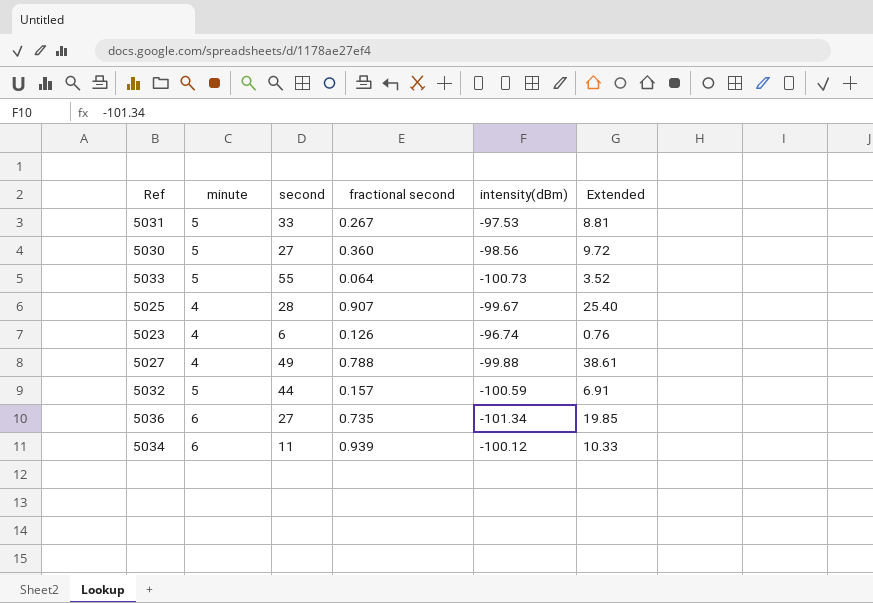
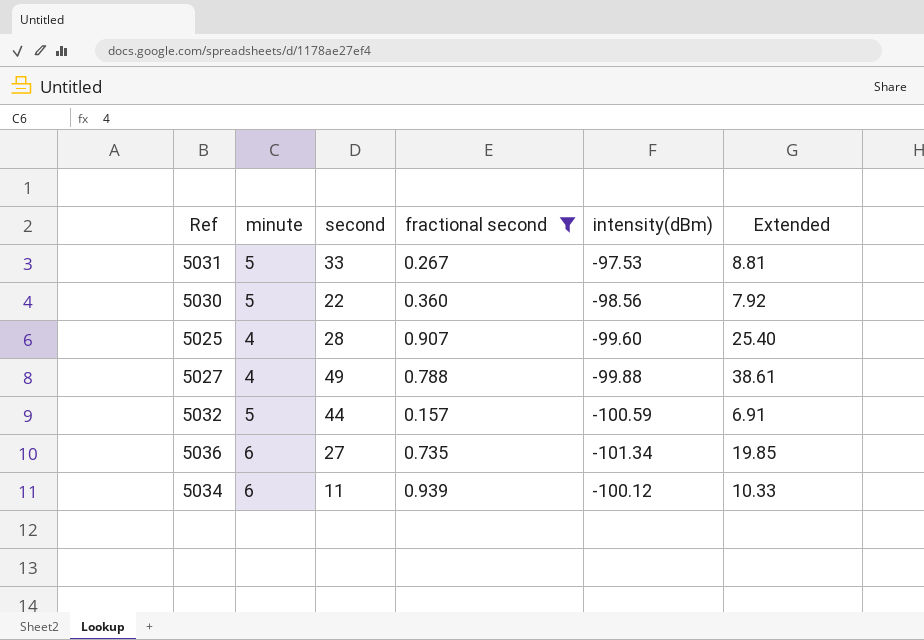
filter: none -> fractional second >= 0.157
5030 | second: 27 -> 22
5030 | Extended: 9.72 -> 7.92
5025 | intensity(dBm): -99.67 -> -99.60

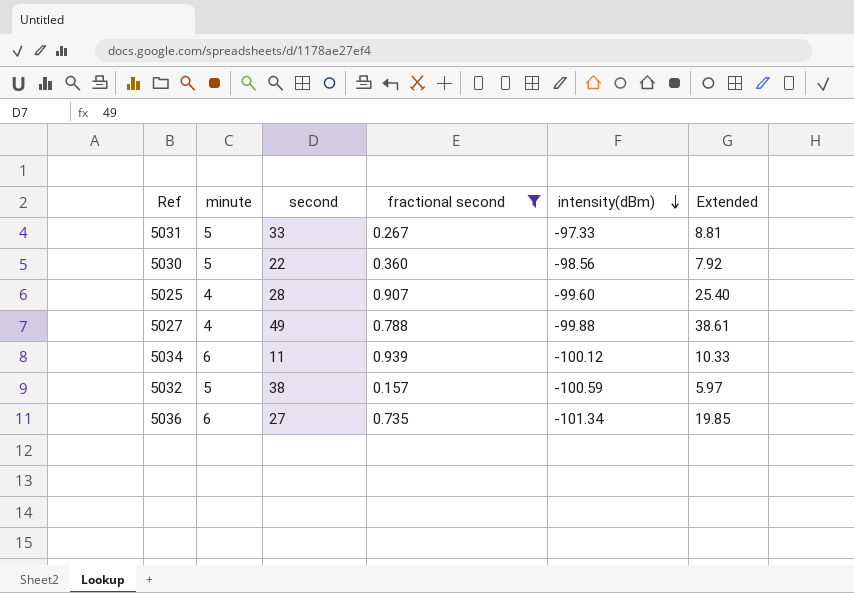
row order: none -> intensity(dBm) descending
5031 | intensity(dBm): -97.53 -> -97.33
5032 | second: 44 -> 38
5032 | Extended: 6.91 -> 5.97

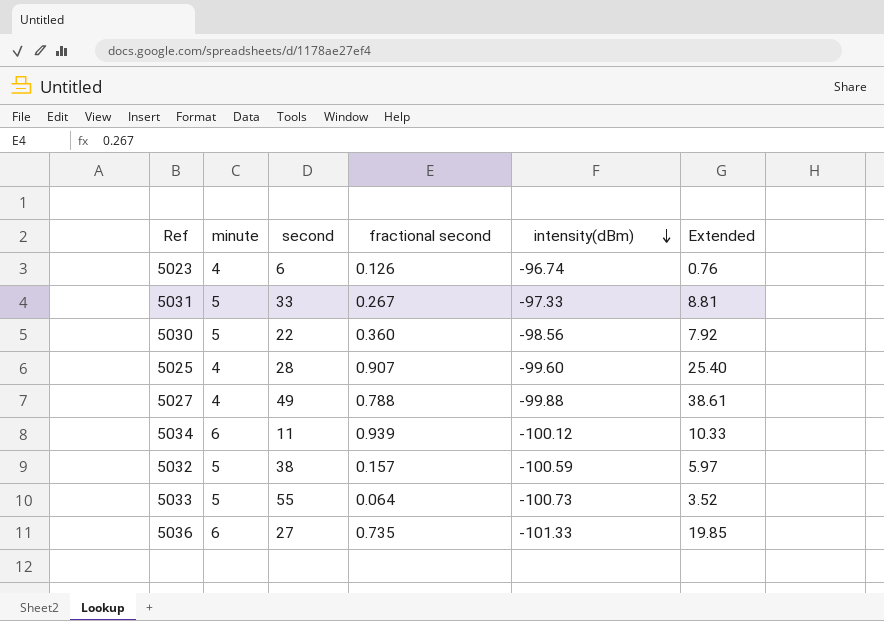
filter: fractional second >= 0.157 -> none
5036 | intensity(dBm): -101.34 -> -101.33

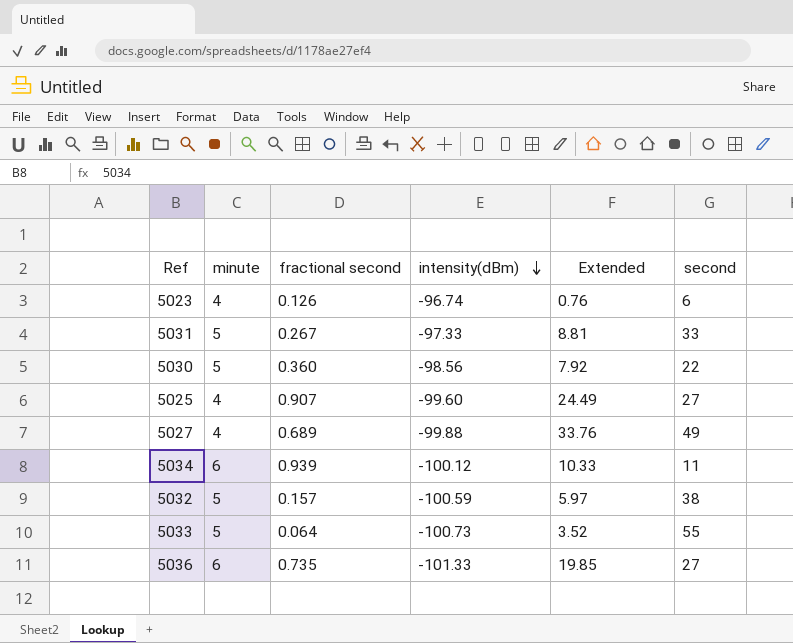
column second | position: 3 -> 6
5025 | Extended: 25.40 -> 24.49
5025 | second: 28 -> 27
5027 | fractional second: 0.788 -> 0.689
5027 | Extended: 38.61 -> 33.76

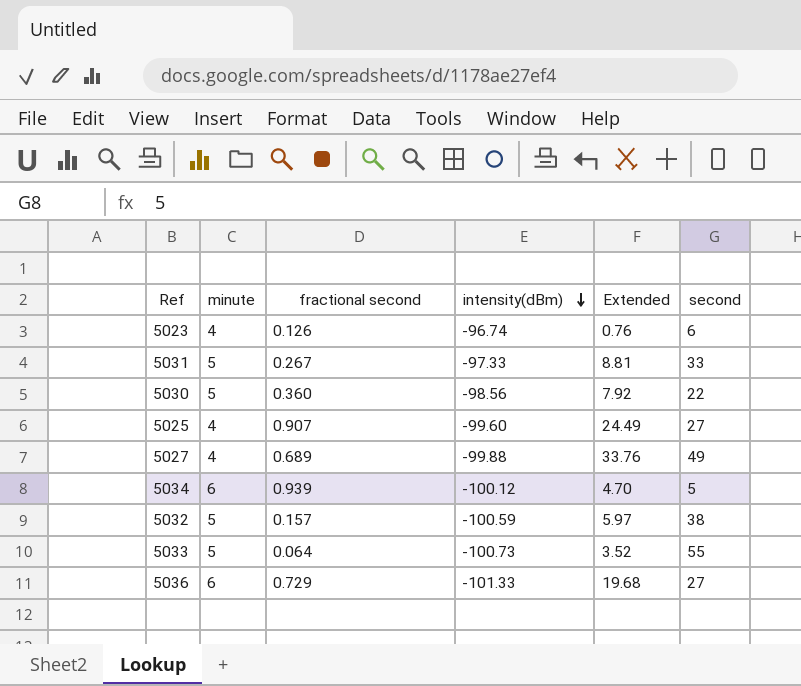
5034 | Extended: 10.33 -> 4.70
5034 | second: 11 -> 5
5036 | fractional second: 0.735 -> 0.729
5036 | Extended: 19.85 -> 19.68

